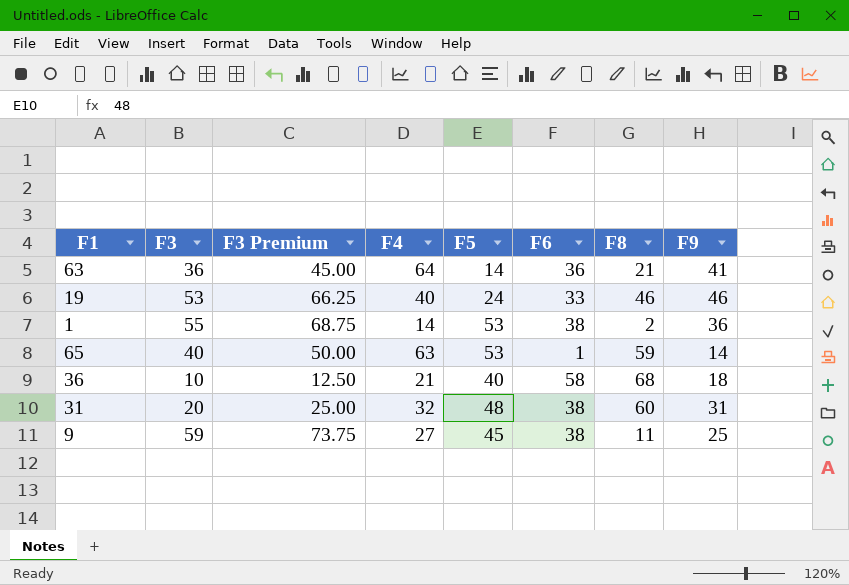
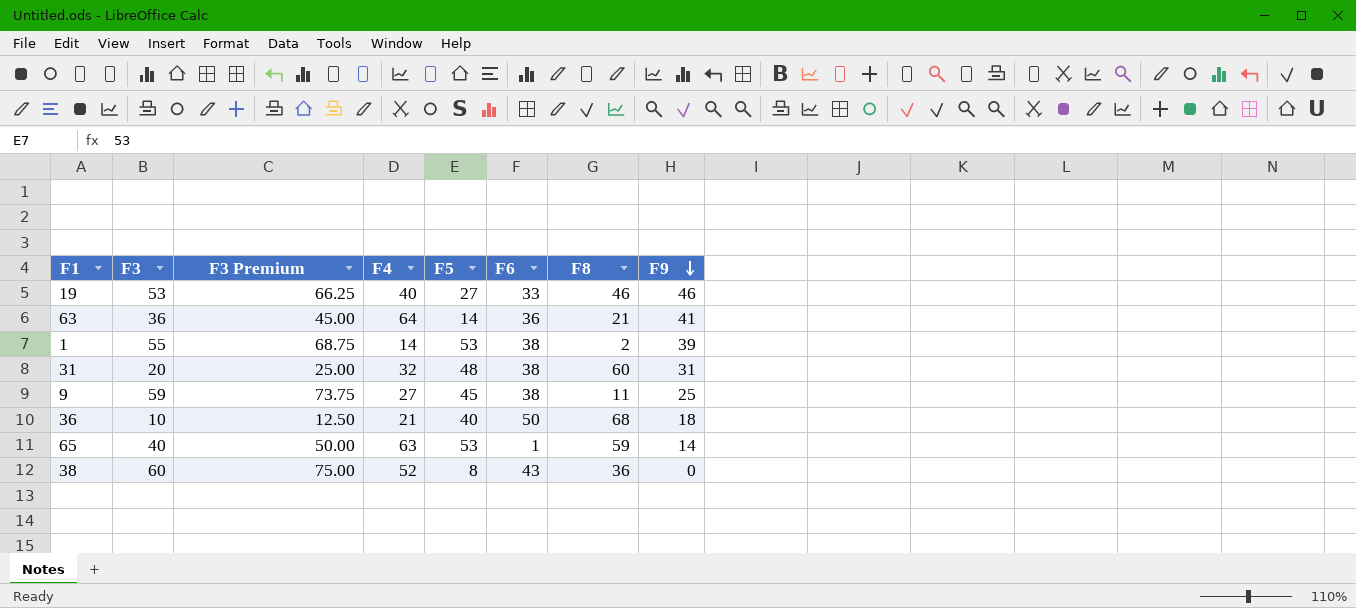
row order: none -> F9 descending
19 | F5: 24 -> 27
1 | F9: 36 -> 39
36 | F6: 58 -> 50
row 38: none -> 60 | 75.00 | 52 | 8 | 43 | 36 | 0

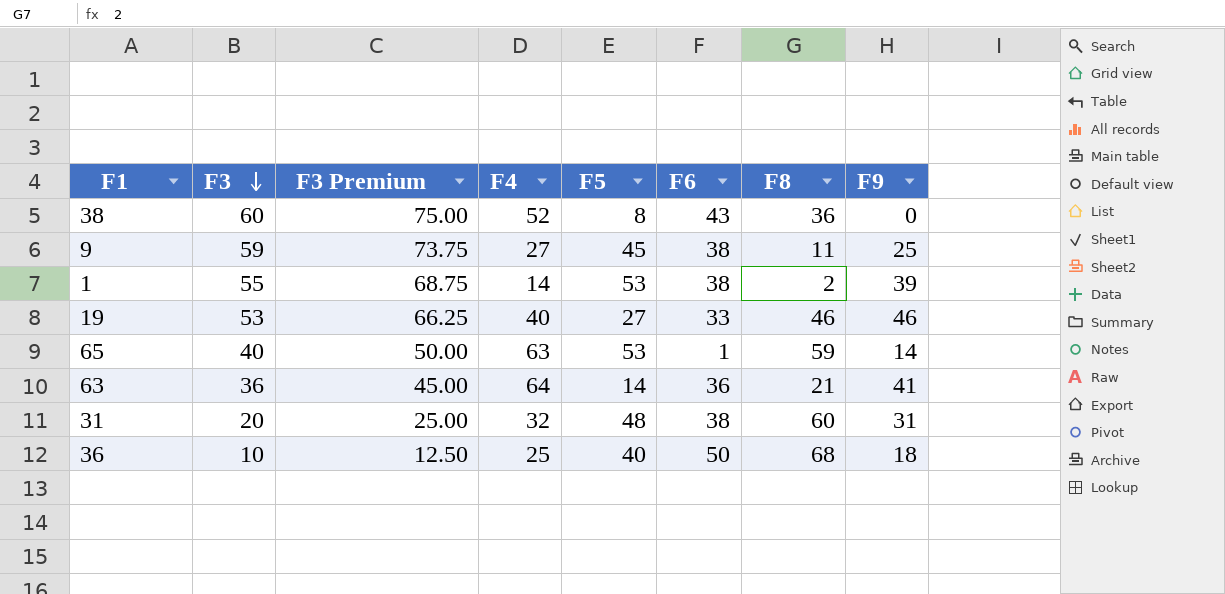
row order: F9 descending -> F3 descending
36 | F4: 21 -> 25

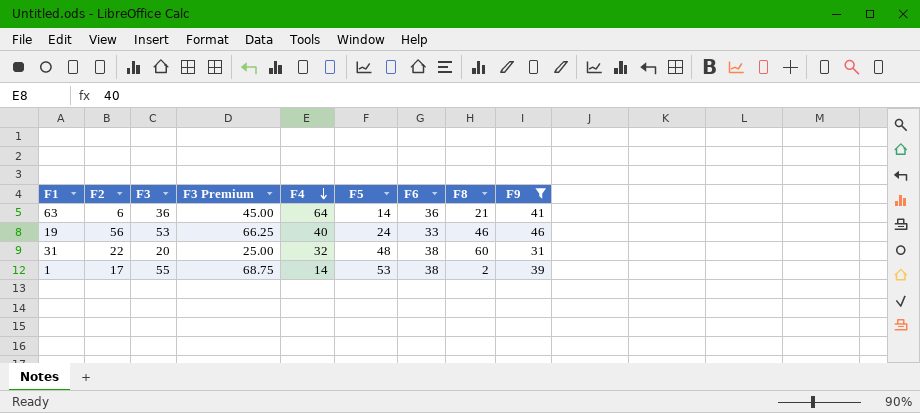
filter: none -> F9 >= 31
row order: F3 descending -> F4 descending
column F2 | position: none -> 2
19 | F5: 27 -> 24

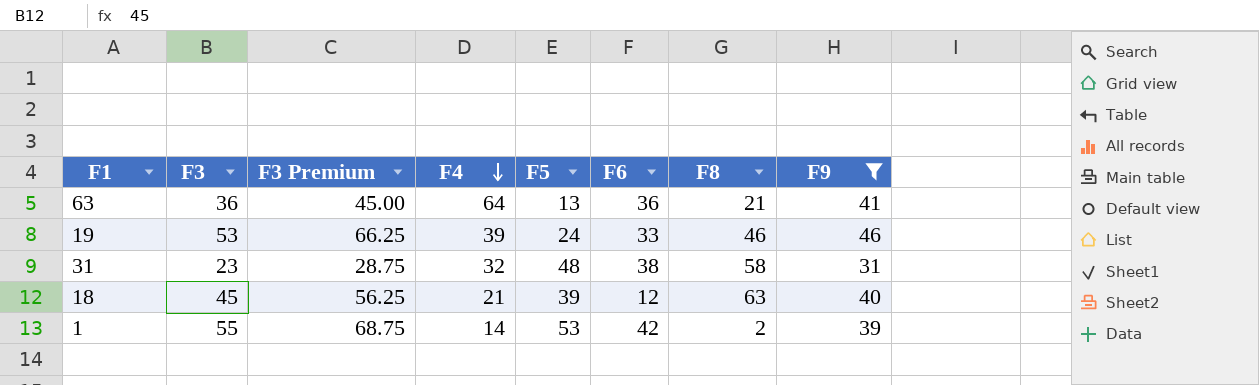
column F2 | position: 2 -> none
63 | F5: 14 -> 13
19 | F4: 40 -> 39
31 | F3: 20 -> 23
31 | F3 Premium: 25.00 -> 28.75
31 | F8: 60 -> 58
row 18: none -> 45 | 56.25 | 21 | 39 | 12 | 63 | 40
1 | F6: 38 -> 42

